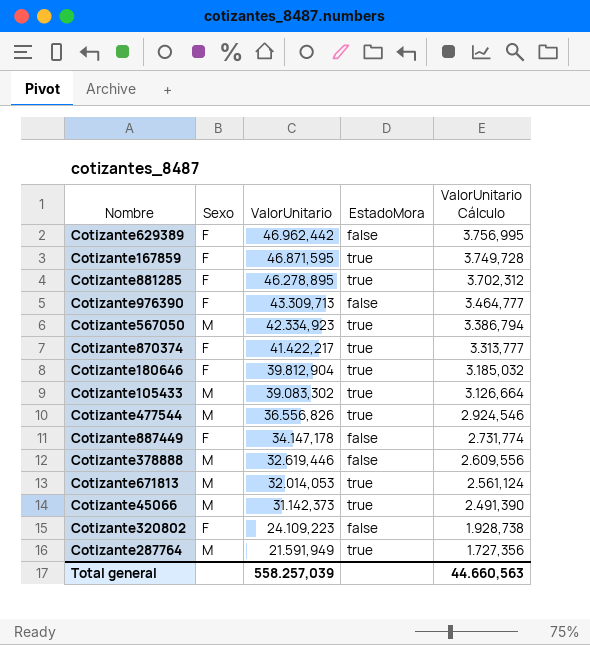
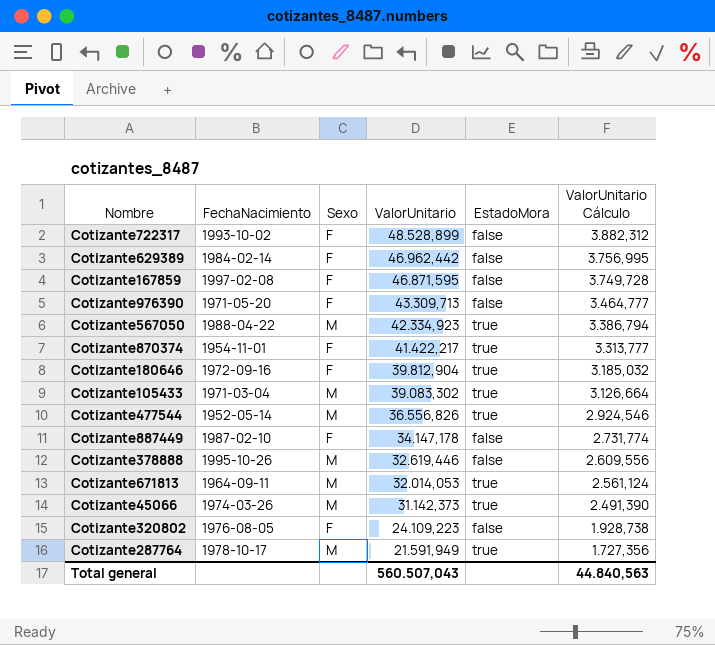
column FechaNacimiento | position: none -> 2
row Cotizante881285: F | 46.278,895 | true | 3.702,312 -> none
row Cotizante722317: none -> 1993-10-02 | F | 48.528,899 | false | 3.882,312
Cotizante167859 | EstadoMora: true -> false
Total general | ValorUnitario: 558.257,039 -> 560.507,043
Total general | ValorUnitario Cálculo: 44.660,563 -> 44.840,563

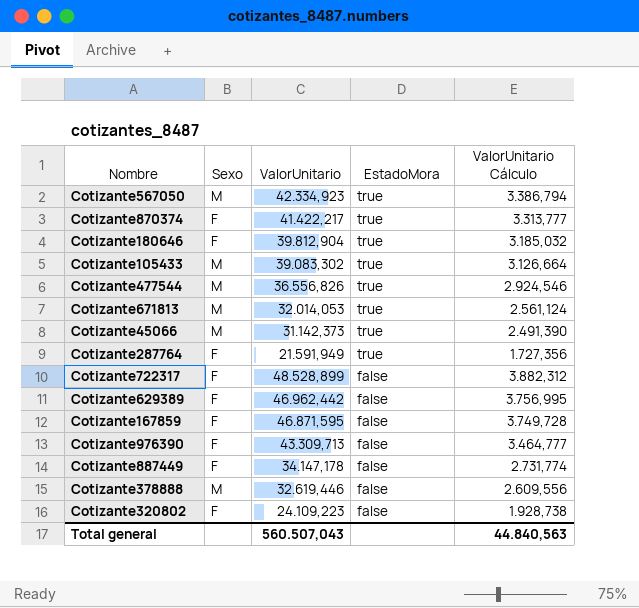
row order: ValorUnitario descending -> EstadoMora descending
column FechaNacimiento | position: 2 -> none
Cotizante287764 | Sexo: M -> F

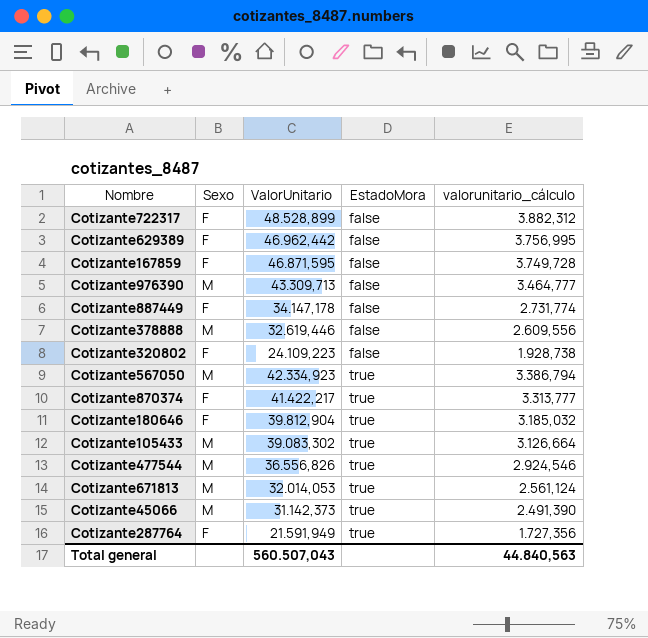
row order: EstadoMora descending -> EstadoMora ascending
column name: ValorUnitario Cálculo -> valorunitario_cálculo
Cotizante976390 | Sexo: F -> M

